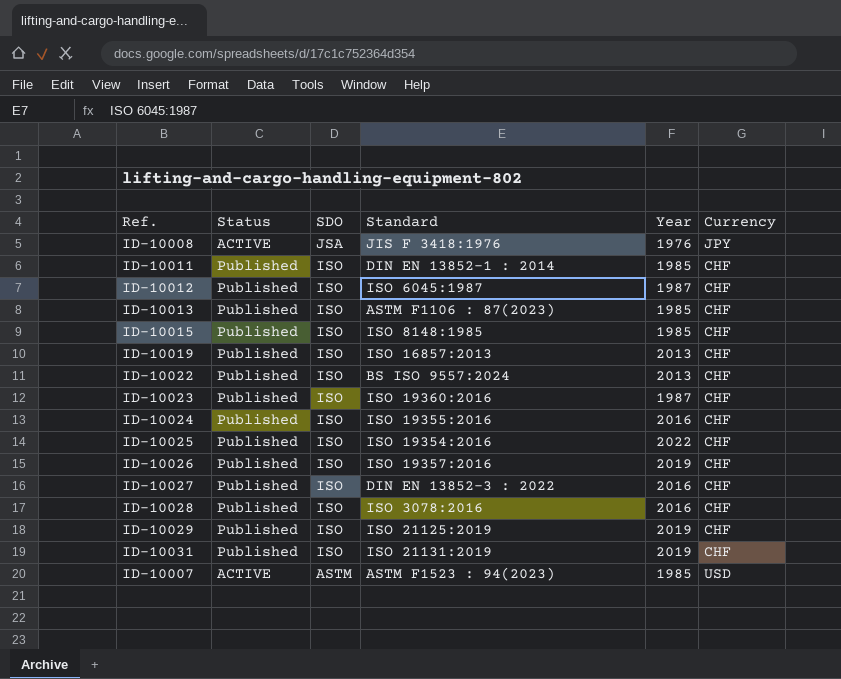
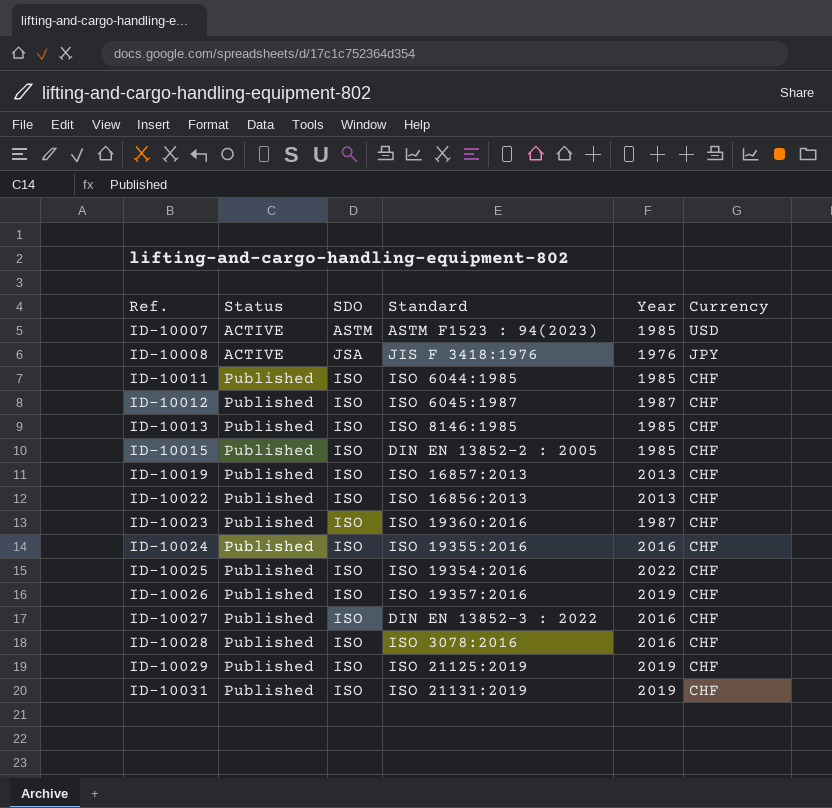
row order: SDO descending -> Ref. ascending
ID-10011 | Standard: DIN EN 13852-1 : 2014 -> ISO 6044:1985
ID-10013 | Standard: ASTM F1106 : 87(2023) -> ISO 8146:1985
ID-10015 | Standard: ISO 8148:1985 -> DIN EN 13852-2 : 2005
ID-10022 | Standard: BS ISO 9557:2024 -> ISO 16856:2013

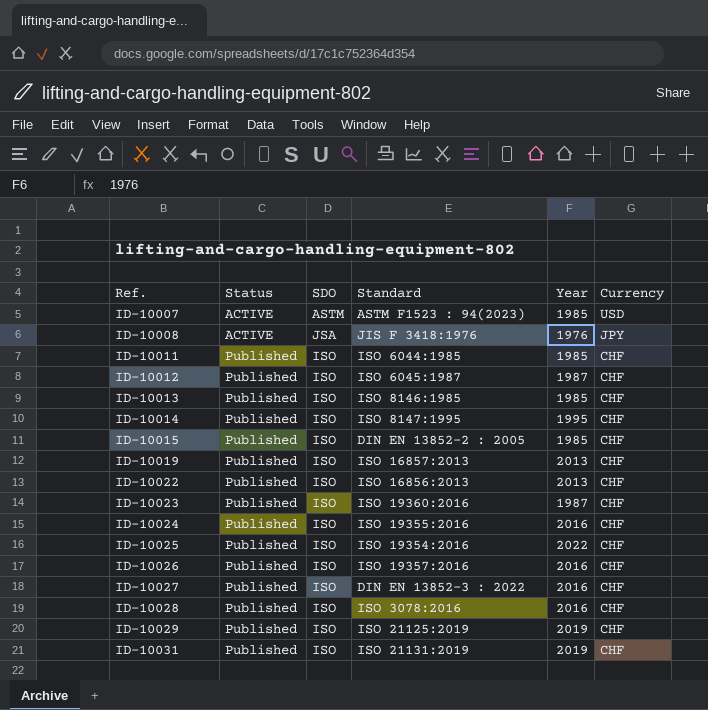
row ID-10014: none -> Published | ISO | ISO 8147:1995 | 1995 | CHF
ID-10026 | Year: 2019 -> 2016

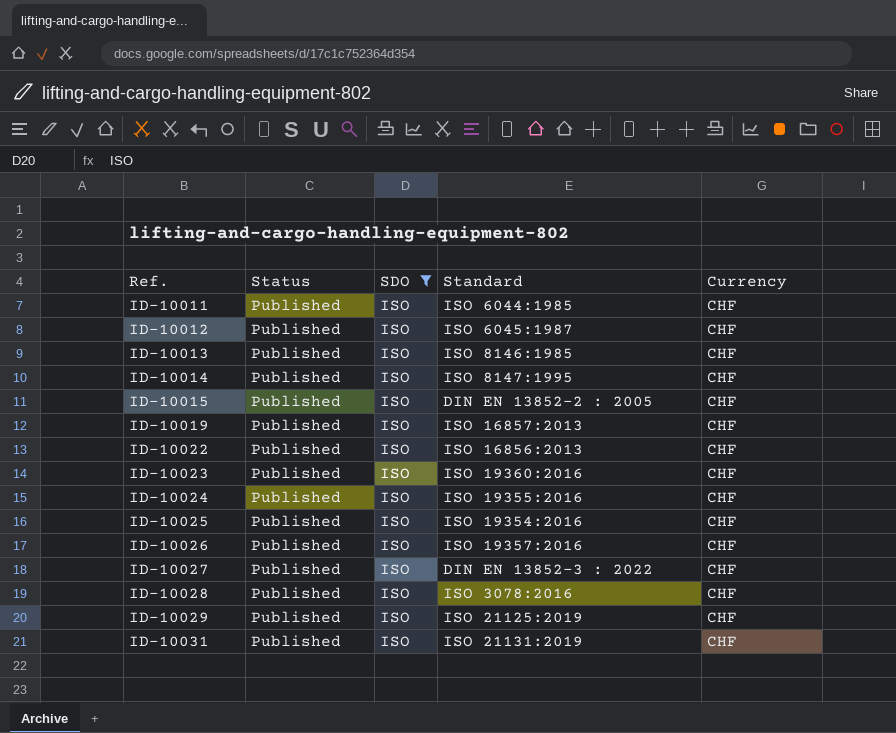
filter: none -> SDO = ISO
column Year | position: 5 -> none

